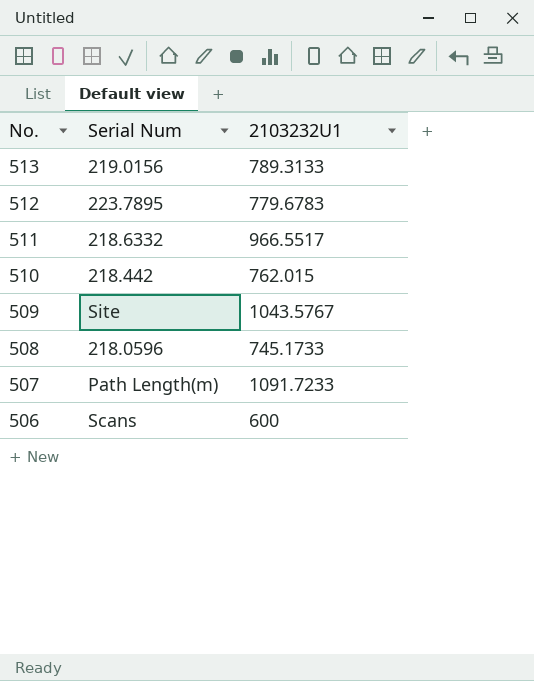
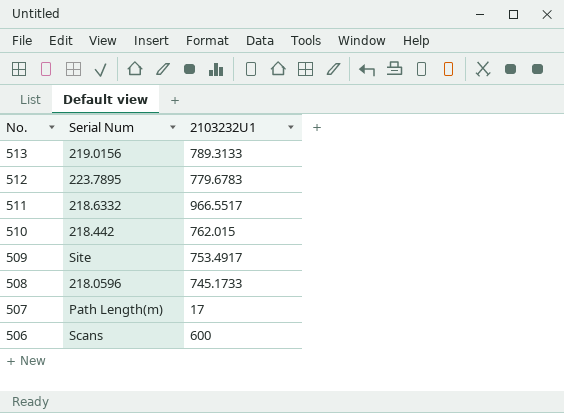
509 | 2103232U1: 1043.5767 -> 753.4917
507 | 2103232U1: 1091.7233 -> 17

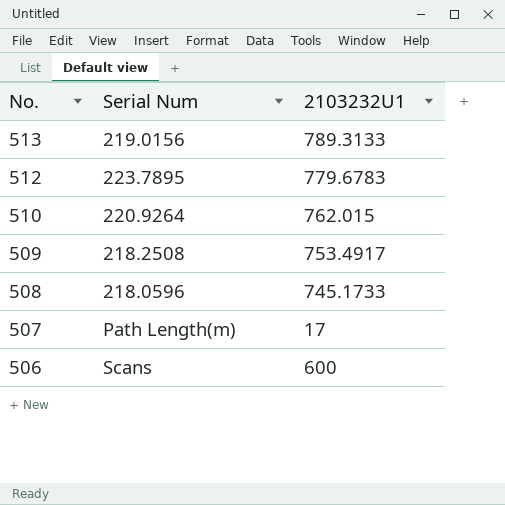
row 511: 218.6332 | 966.5517 -> none
510 | Serial Num: 218.442 -> 220.9264
509 | Serial Num: Site -> 218.2508

